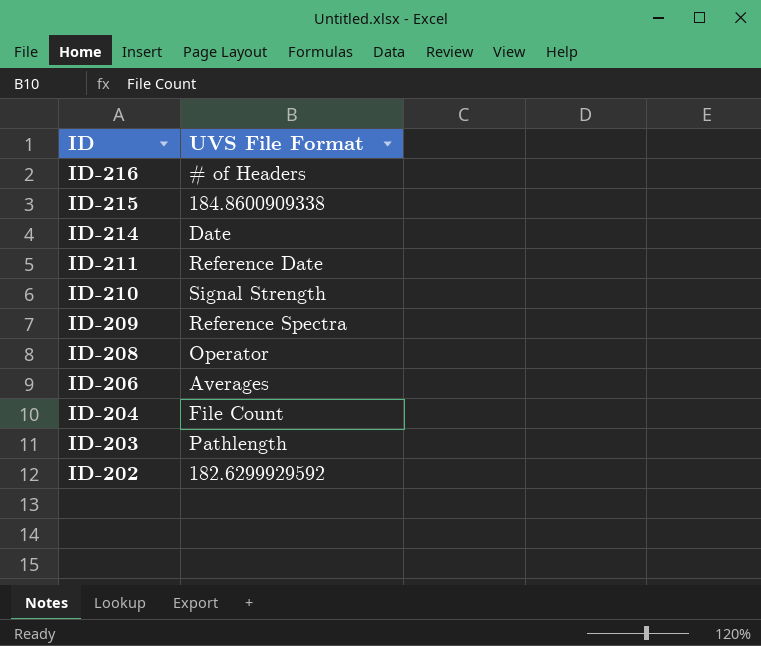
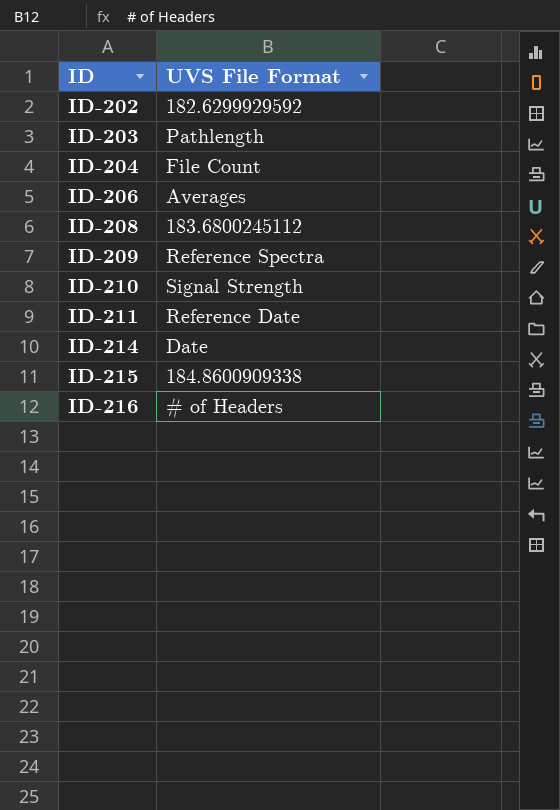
row order: ID descending -> ID ascending
ID-208 | UVS File Format: Operator -> 183.6800245112

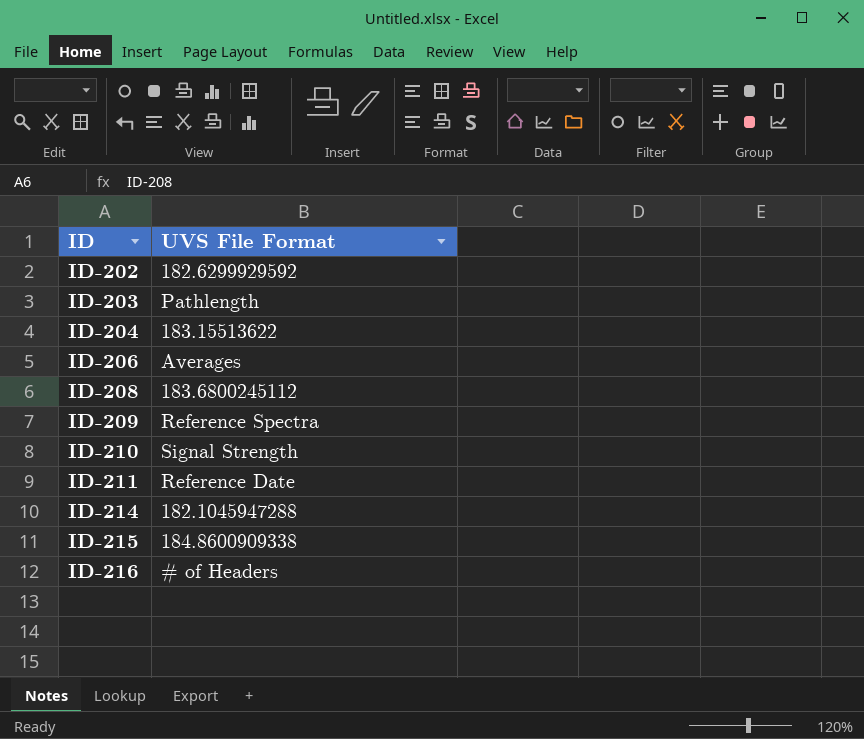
ID-204 | UVS File Format: File Count -> 183.15513622
ID-214 | UVS File Format: Date -> 182.1045947288

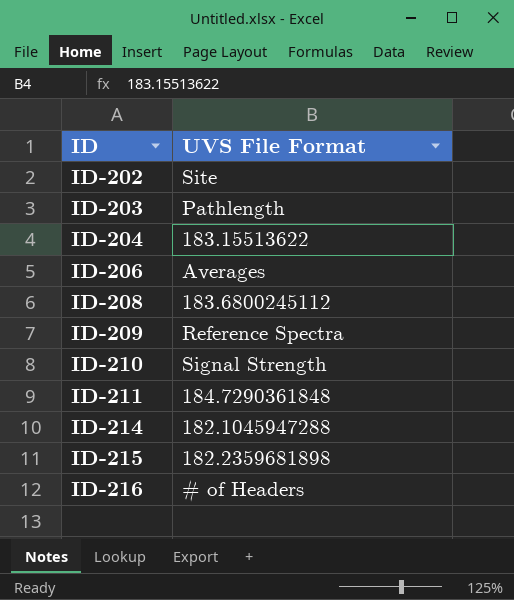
ID-202 | UVS File Format: 182.6299929592 -> Site
ID-211 | UVS File Format: Reference Date -> 184.7290361848
ID-215 | UVS File Format: 184.8600909338 -> 182.2359681898

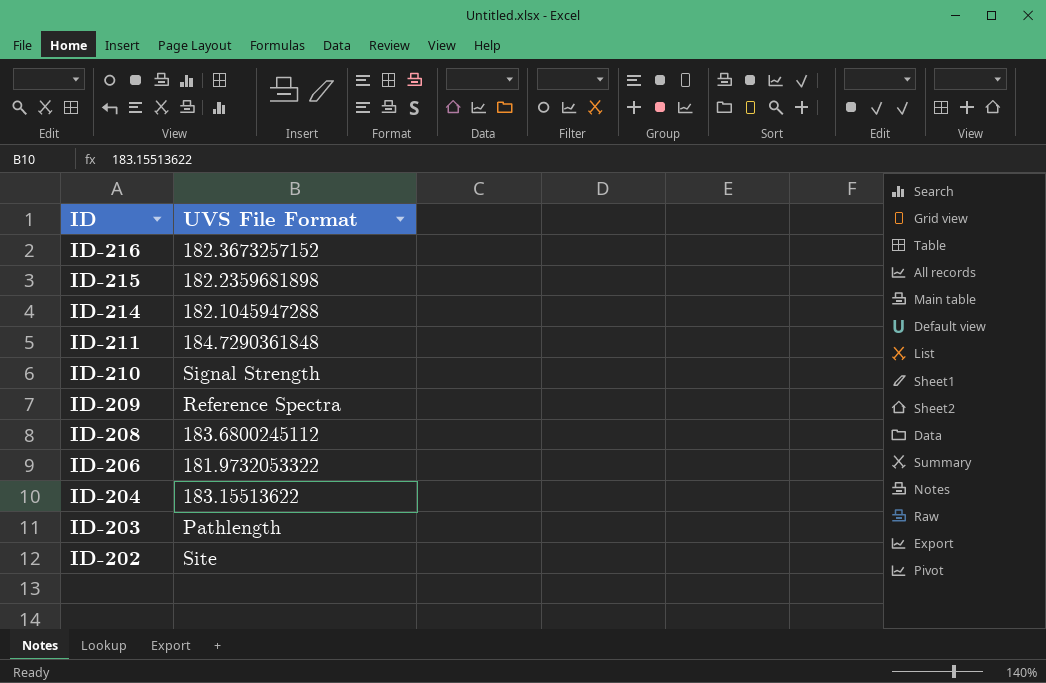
row order: ID ascending -> ID descending
ID-216 | UVS File Format: # of Headers -> 182.3673257152
ID-206 | UVS File Format: Averages -> 181.9732053322

